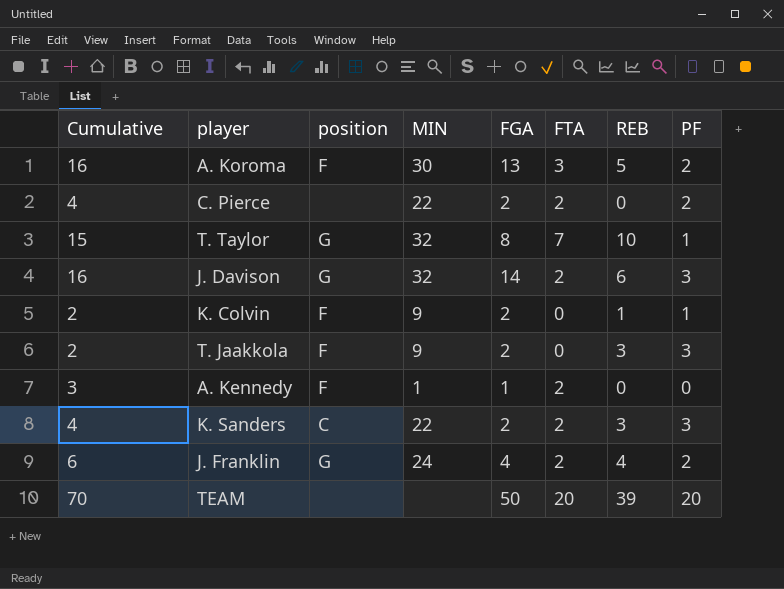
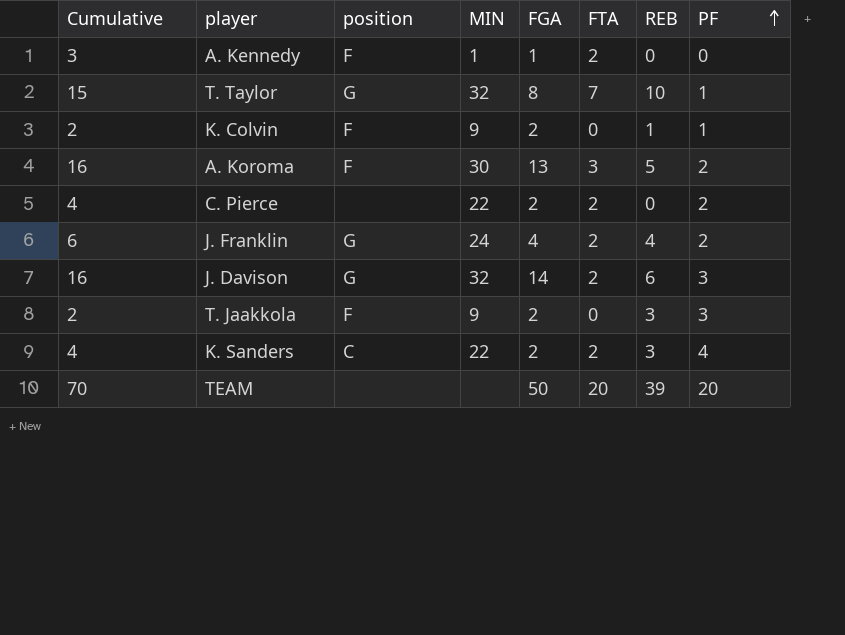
row order: none -> PF ascending
K. Sanders | PF: 3 -> 4

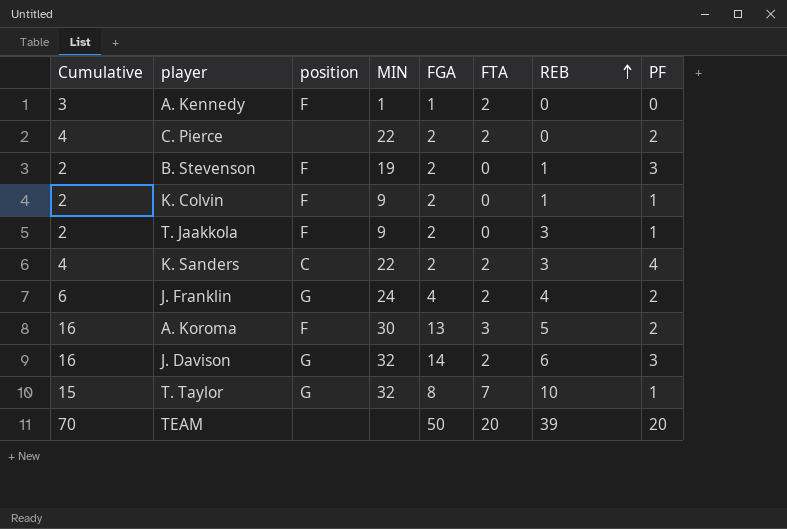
row order: PF ascending -> REB ascending
row B. Stevenson: none -> 2 | F | 19 | 2 | 0 | 1 | 3
T. Jaakkola | PF: 3 -> 1

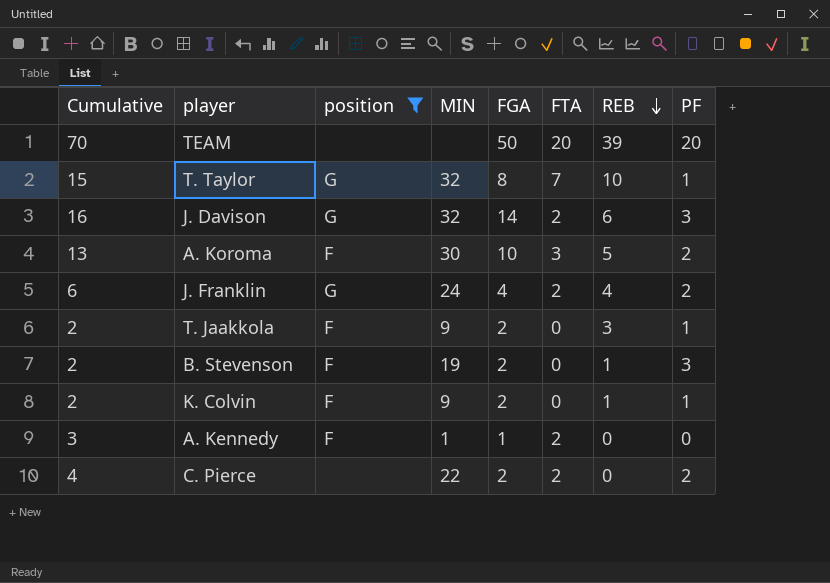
filter: none -> position != C
row order: REB ascending -> REB descending
A. Koroma | Cumulative: 16 -> 13
A. Koroma | FGA: 13 -> 10

